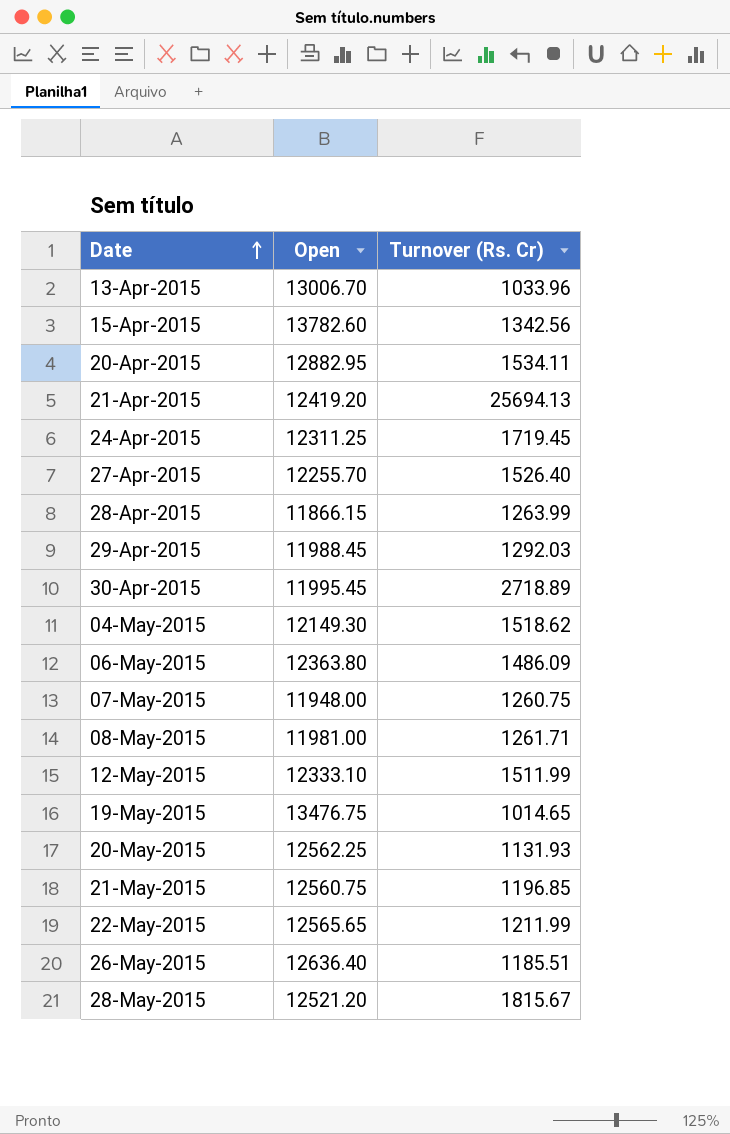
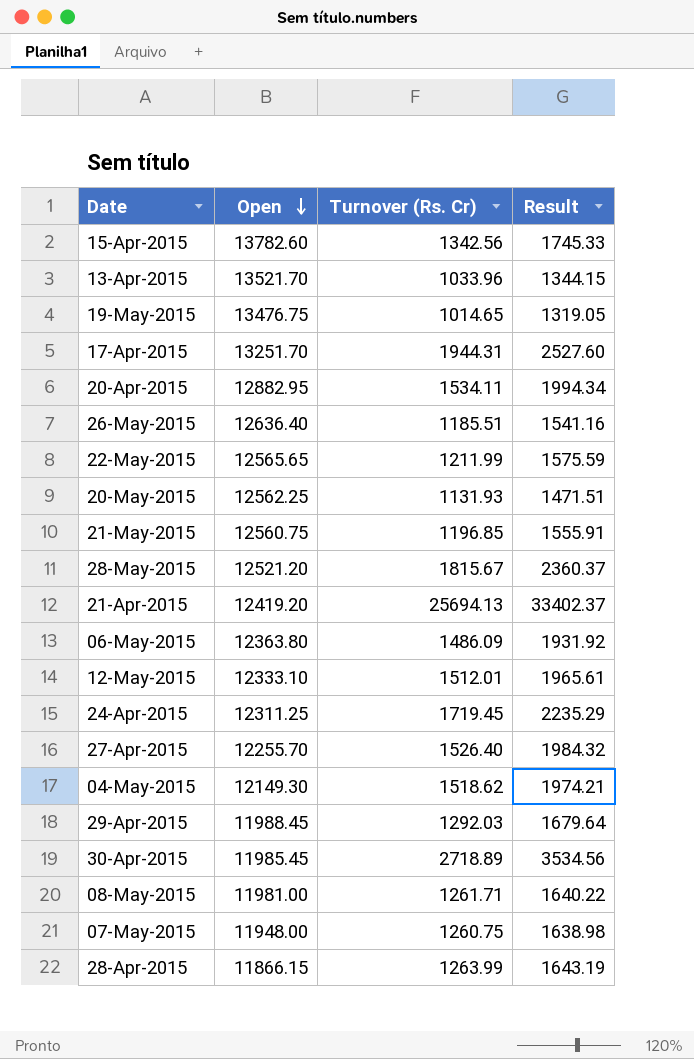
row order: Date ascending -> Open descending
column Result | formula: none -> [Turnover (Rs. Cr)] * 1.3
13-Apr-2015 | Open: 13006.70 -> 13521.70
row 17-Apr-2015: none -> 13251.70 | 1944.31 | 2527.60
12-May-2015 | Turnover (Rs. Cr): 1511.99 -> 1512.01
30-Apr-2015 | Open: 11995.45 -> 11985.45

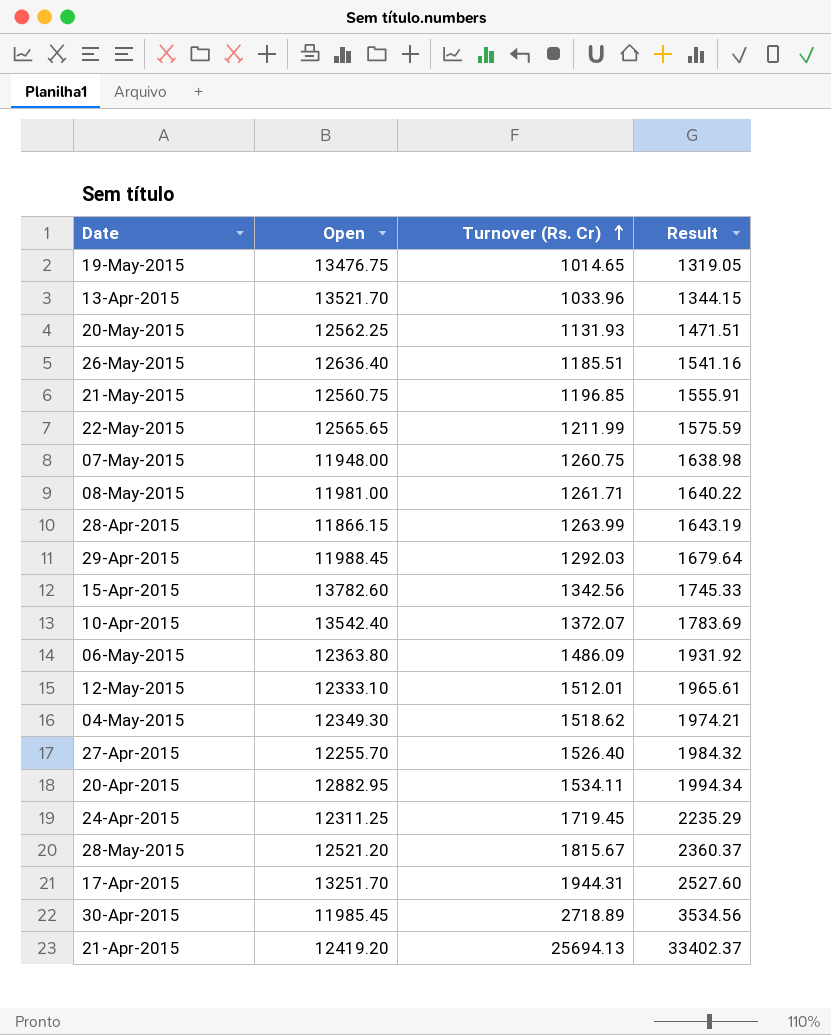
row order: Open descending -> Turnover (Rs. Cr) ascending
row 10-Apr-2015: none -> 13542.40 | 1372.07 | 1783.69
04-May-2015 | Open: 12149.30 -> 12349.30

